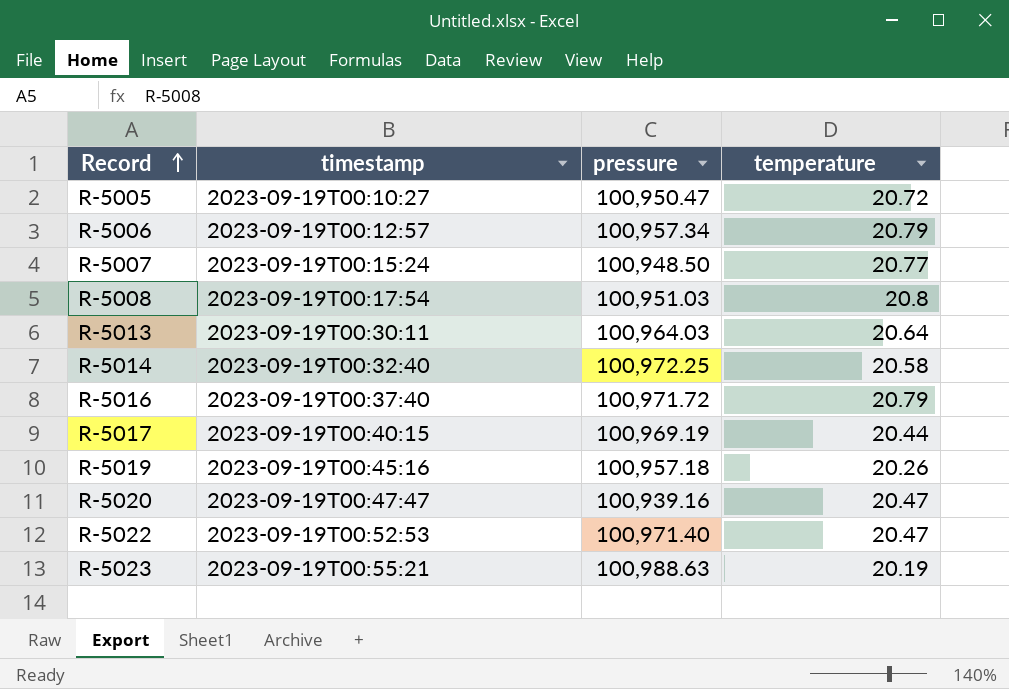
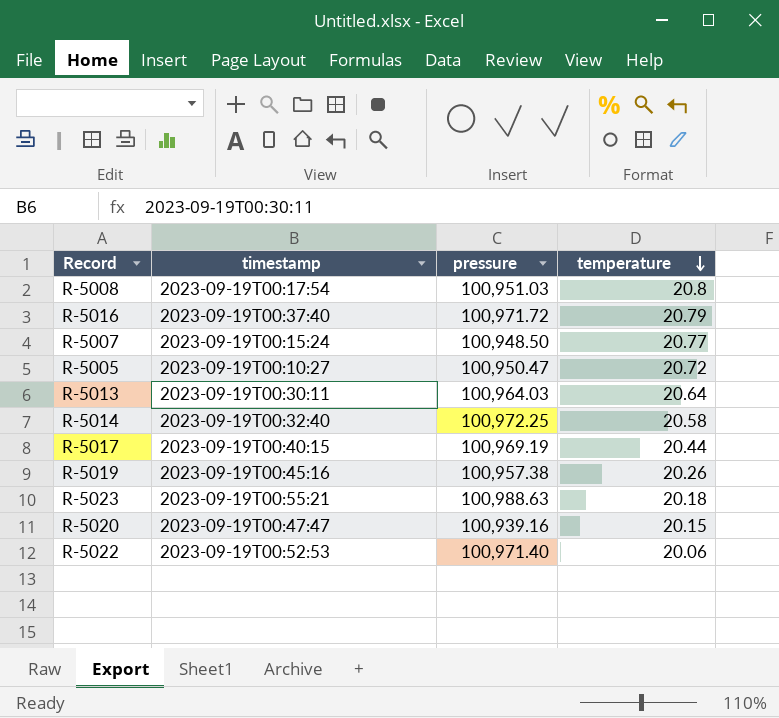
row order: Record ascending -> temperature descending
row R-5006: 2023-09-19T00:12:57 | 100,957.34 | 20.79 -> none
R-5019 | pressure: 100,957.18 -> 100,957.38
R-5023 | temperature: 20.19 -> 20.18
R-5020 | temperature: 20.47 -> 20.15
R-5022 | temperature: 20.47 -> 20.06

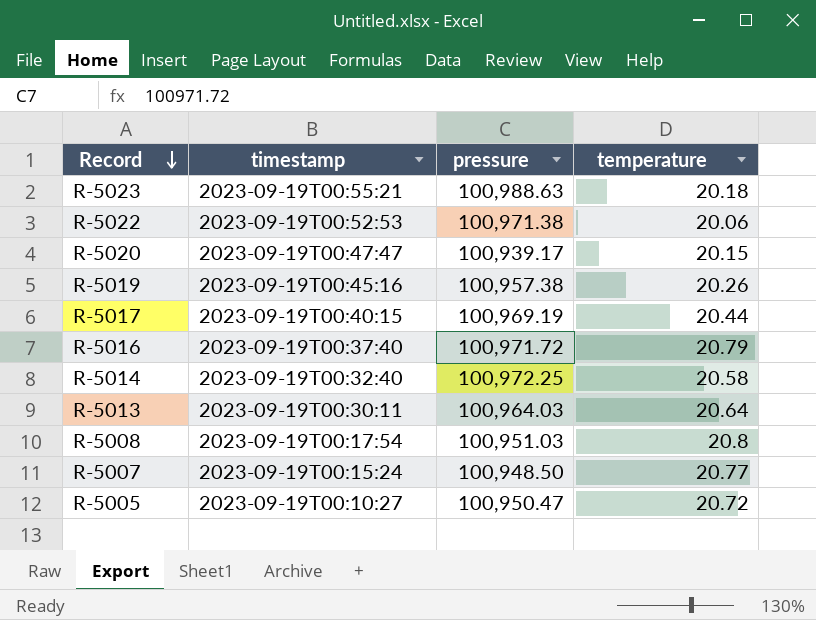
row order: temperature descending -> Record descending
R-5022 | pressure: 100,971.40 -> 100,971.38
R-5020 | pressure: 100,939.16 -> 100,939.17

